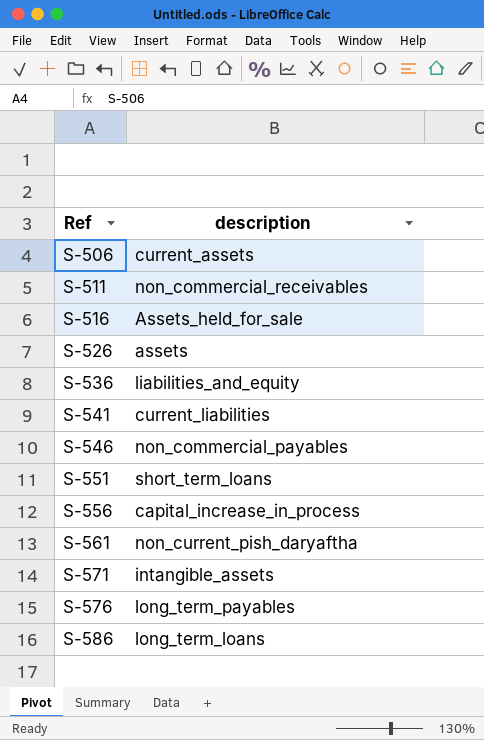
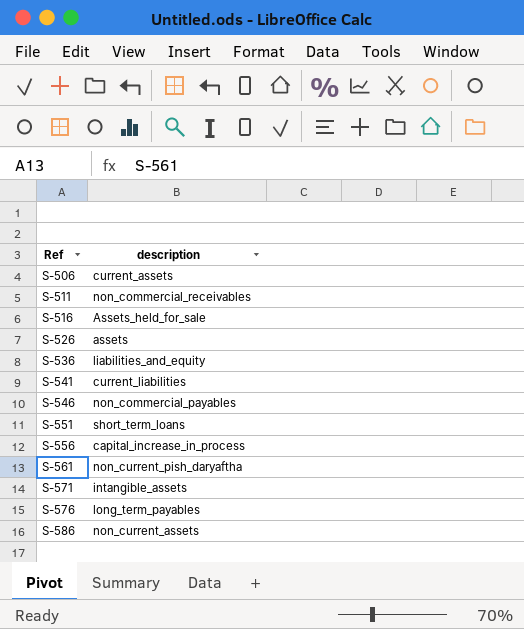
S-586 | description: long_term_loans -> non_current_assets

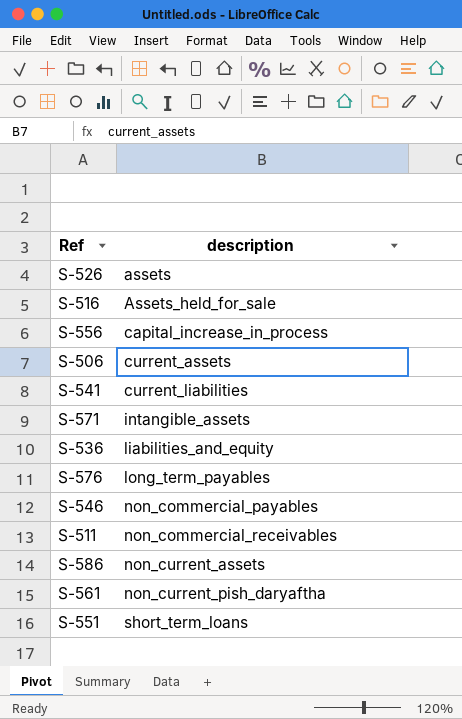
row order: Ref ascending -> description ascending

